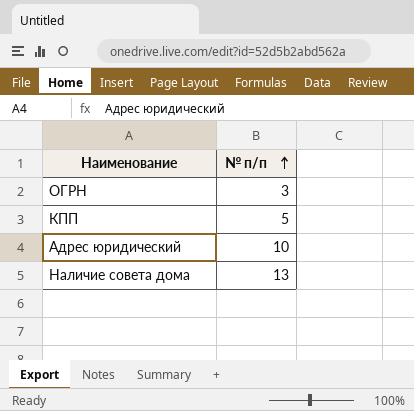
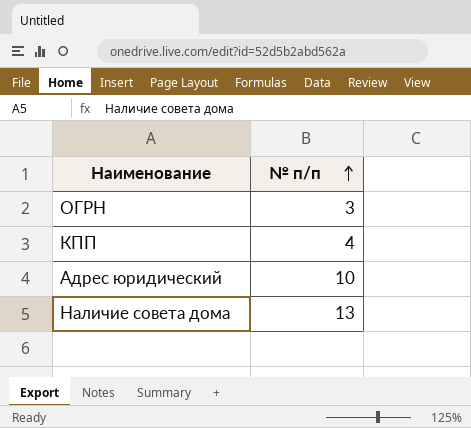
КПП | № п/п: 5 -> 4

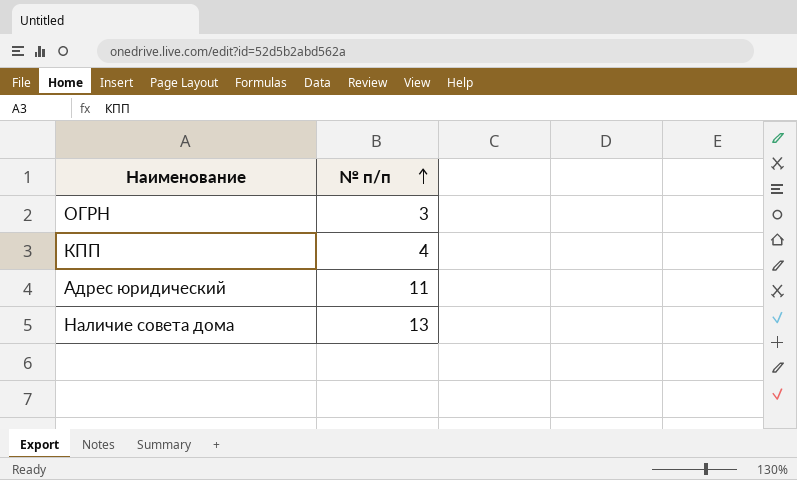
Адрес юридический | № п/п: 10 -> 11

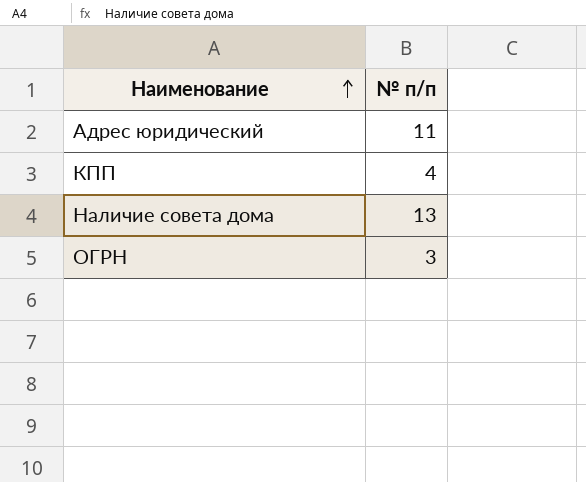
row order: № п/п ascending -> Наименование ascending

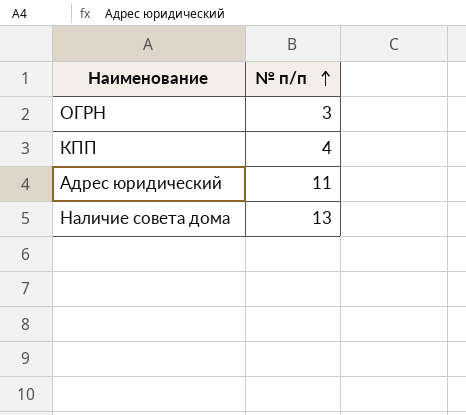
row order: Наименование ascending -> № п/п ascending

